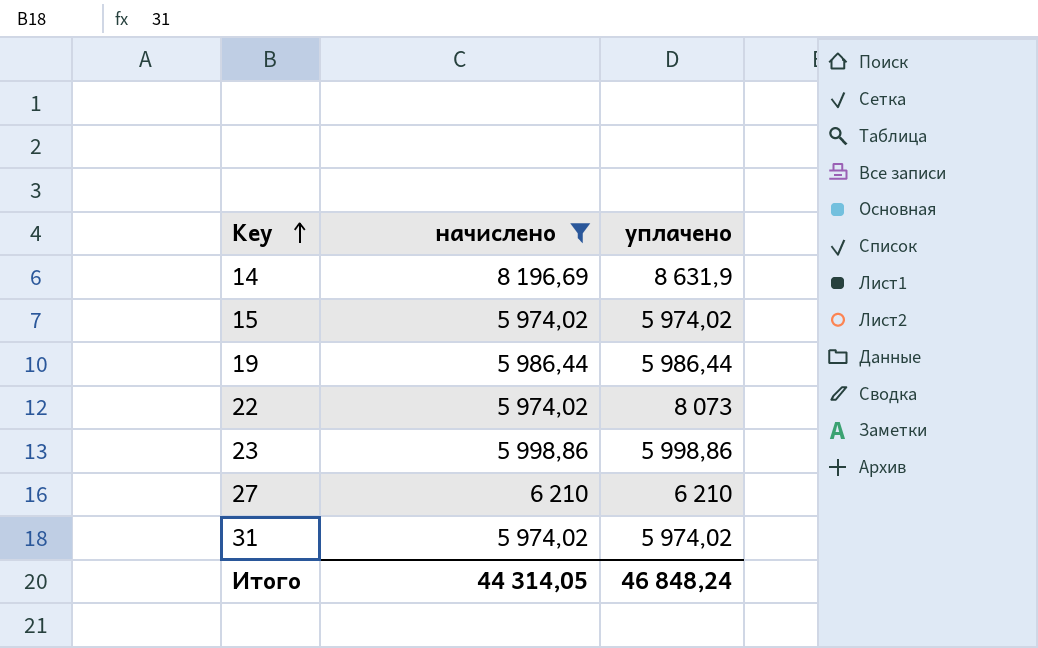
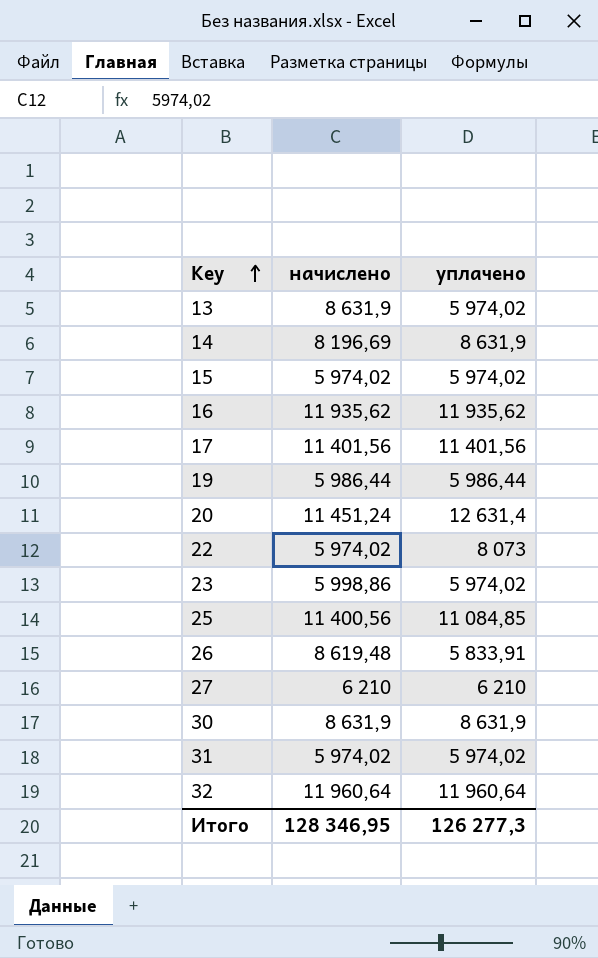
filter: начислено <= 8 196,69 -> none
23 | уплачено: 5 998,86 -> 5 974,02
Итого | начислено: 44 314,05 -> 128 346,95
Итого | уплачено: 46 848,24 -> 126 277,3

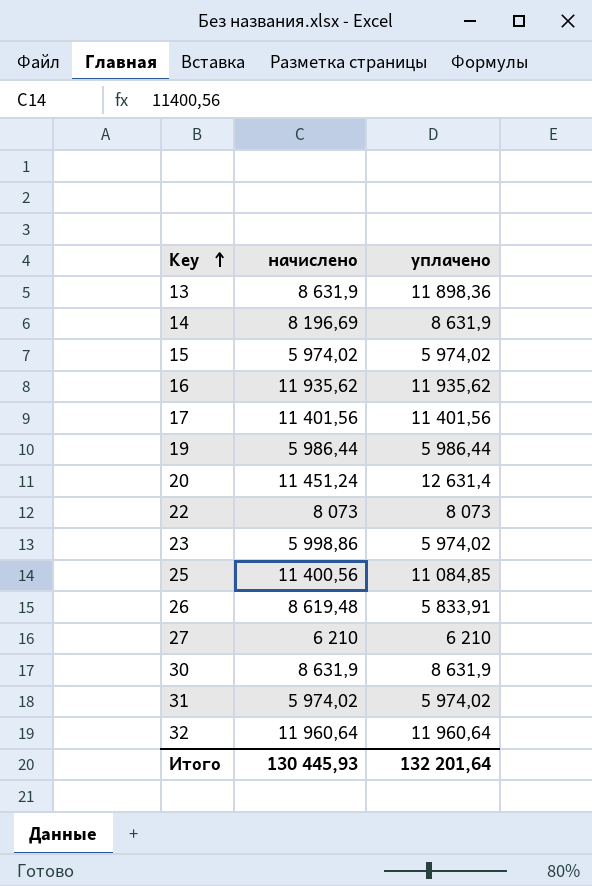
13 | уплачено: 5 974,02 -> 11 898,36
22 | начислено: 5 974,02 -> 8 073
Итого | начислено: 128 346,95 -> 130 445,93
Итого | уплачено: 126 277,3 -> 132 201,64

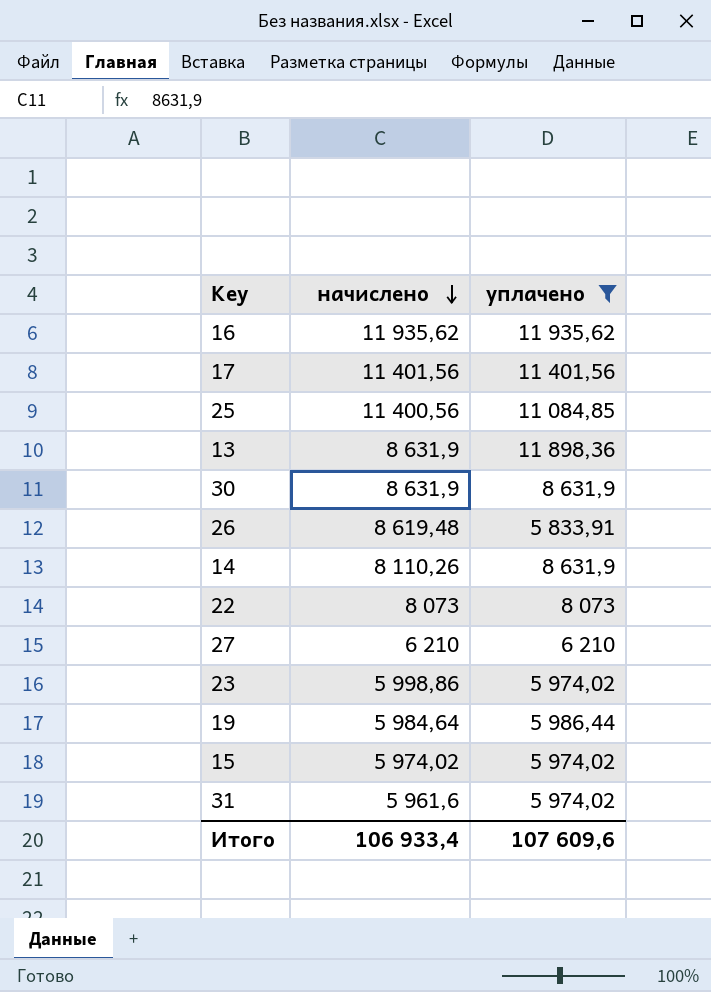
filter: none -> уплачено <= 11 935,62
row order: Key ascending -> начислено descending
14 | начислено: 8 196,69 -> 8 110,26
19 | начислено: 5 986,44 -> 5 984,64
31 | начислено: 5 974,02 -> 5 961,6
Итого | начислено: 130 445,93 -> 106 933,4
Итого | уплачено: 132 201,64 -> 107 609,6

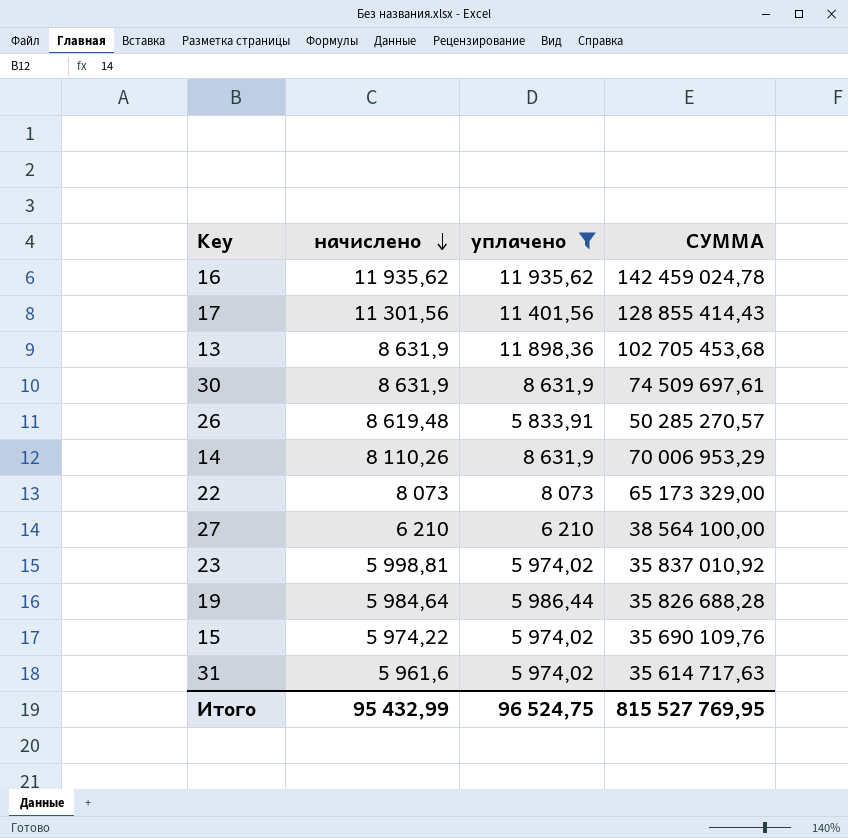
column СУММА | formula: none -> [начислено] * [уплачено]
row 25: 11 400,56 | 11 084,85 -> none
17 | начислено: 11 401,56 -> 11 301,56
23 | начислено: 5 998,86 -> 5 998,81
15 | начислено: 5 974,02 -> 5 974,22
Итого | начислено: 106 933,4 -> 95 432,99
Итого | уплачено: 107 609,6 -> 96 524,75

